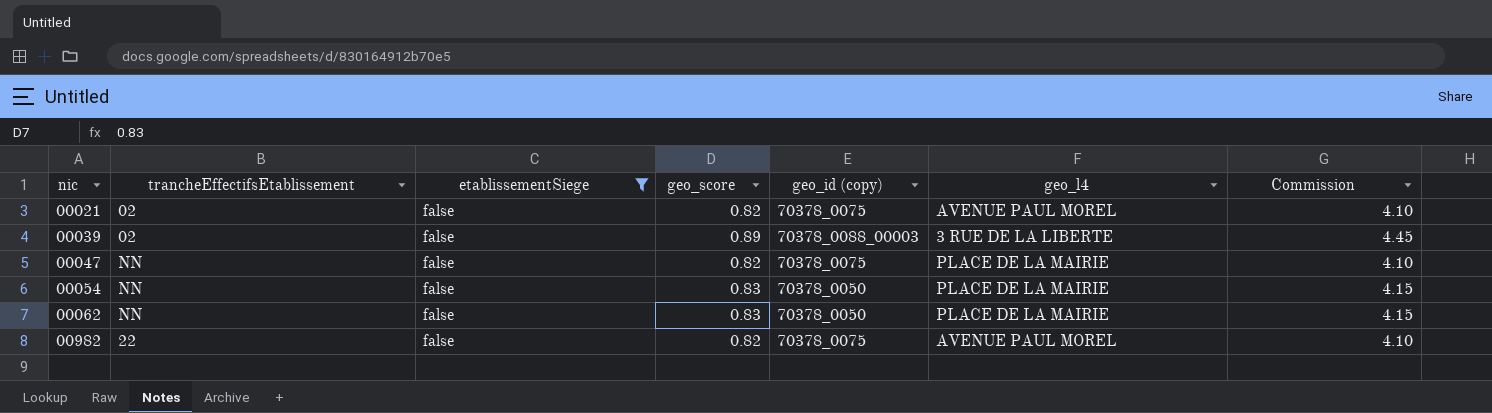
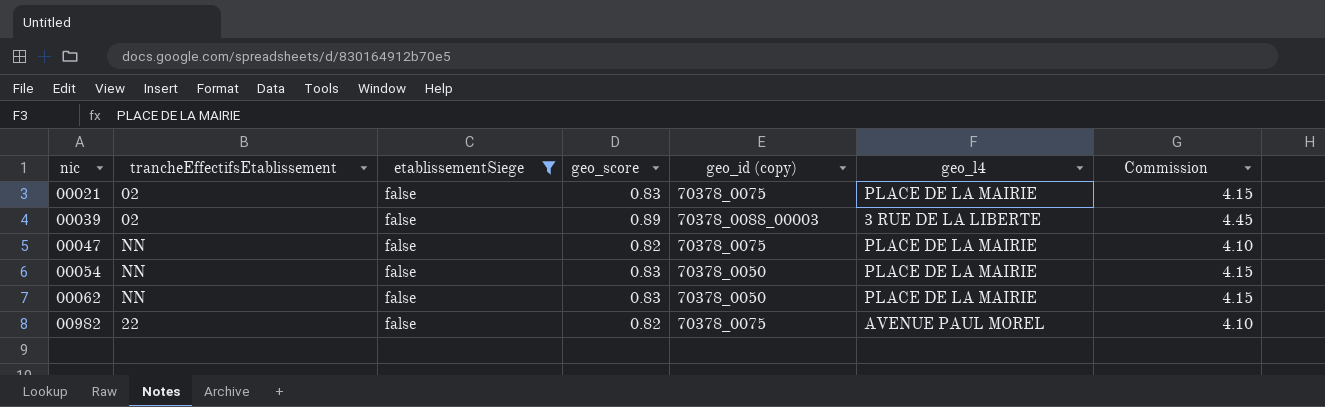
00021 | geo_score: 0.82 -> 0.83
00021 | geo_l4: AVENUE PAUL MOREL -> PLACE DE LA MAIRIE
00021 | Commission: 4.10 -> 4.15

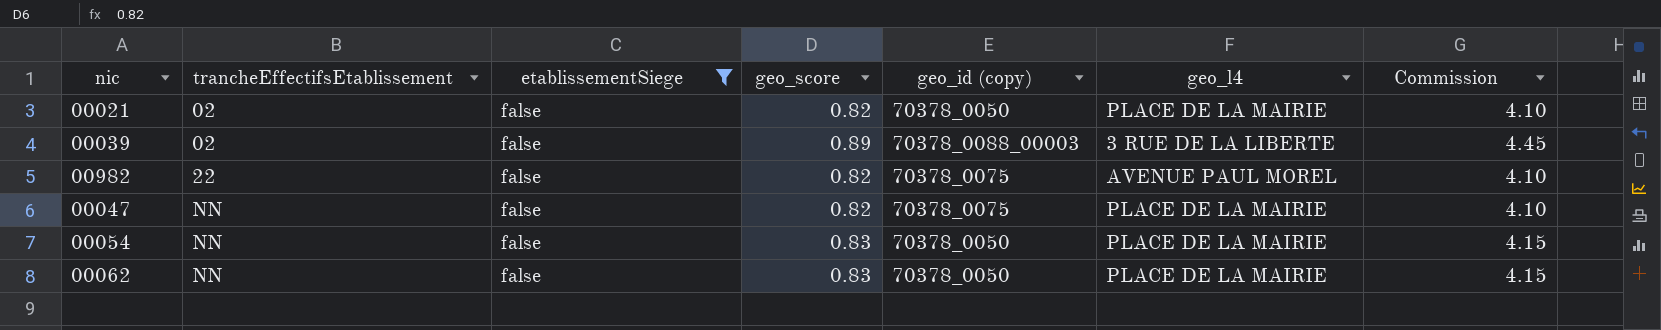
row order: nic ascending -> trancheEffectifsEtablissement ascending
00021 | geo_score: 0.83 -> 0.82
00021 | geo_id (copy): 70378_0075 -> 70378_0050
00021 | Commission: 4.15 -> 4.10

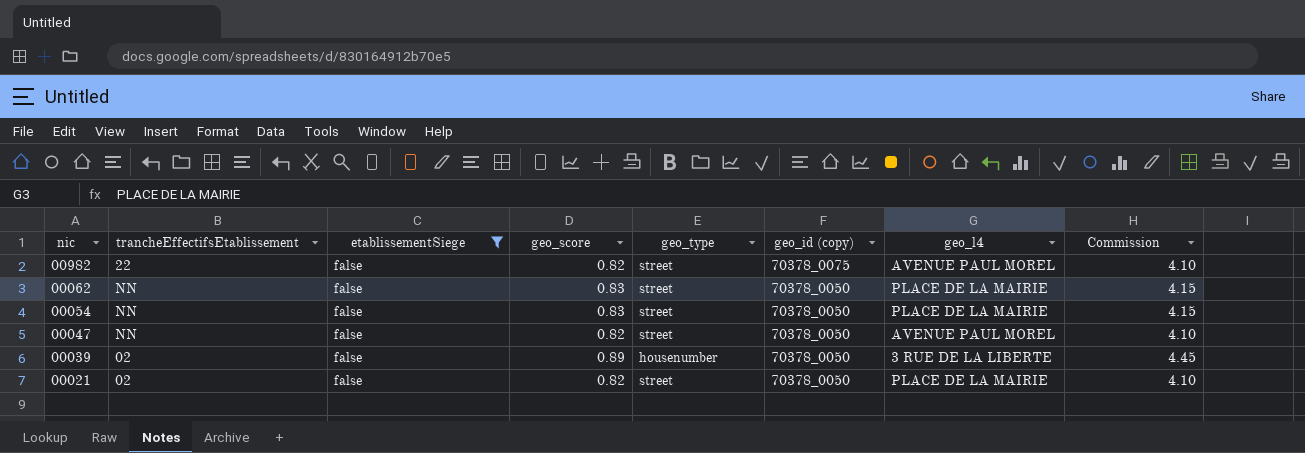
row order: trancheEffectifsEtablissement ascending -> nic descending
column geo_type | position: none -> 5
00047 | geo_id (copy): 70378_0075 -> 70378_0050
00047 | geo_l4: PLACE DE LA MAIRIE -> AVENUE PAUL MOREL
00039 | geo_id (copy): 70378_0088_00003 -> 70378_0050

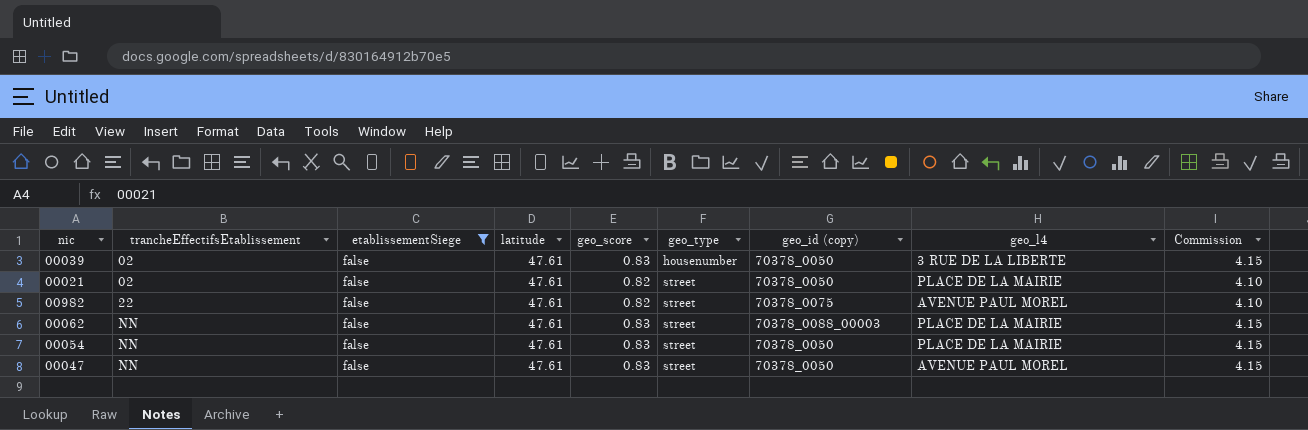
row order: nic descending -> trancheEffectifsEtablissement ascending
column latitude | position: none -> 4
00039 | geo_score: 0.89 -> 0.83
00039 | Commission: 4.45 -> 4.15
00062 | geo_id (copy): 70378_0050 -> 70378_0088_00003
00047 | geo_score: 0.82 -> 0.83
00047 | Commission: 4.10 -> 4.15

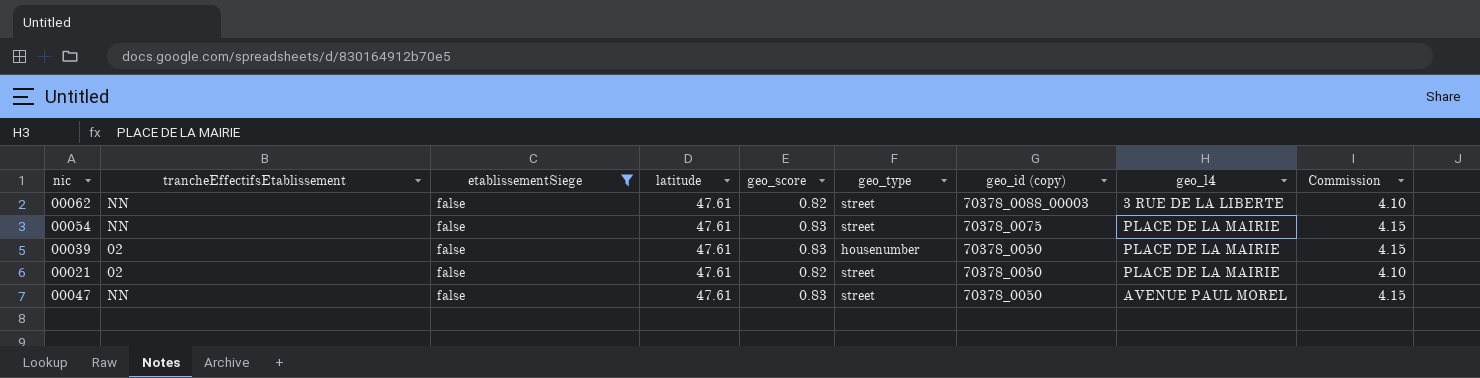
row order: trancheEffectifsEtablissement ascending -> geo_id (copy) descending
row 00982: 22 | false | 47.61 | 0.82 | street | 70378_0075 | AVENUE PAUL MOREL | 4.10 -> none
00062 | geo_score: 0.83 -> 0.82
00062 | geo_l4: PLACE DE LA MAIRIE -> 3 RUE DE LA LIBERTE
00062 | Commission: 4.15 -> 4.10
00054 | geo_id (copy): 70378_0050 -> 70378_0075
00039 | geo_l4: 3 RUE DE LA LIBERTE -> PLACE DE LA MAIRIE

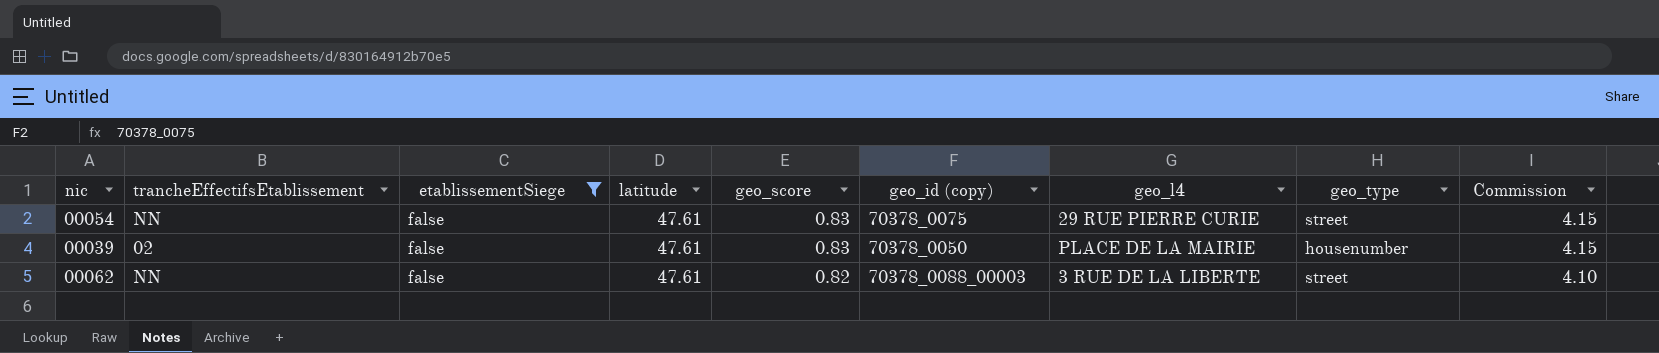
row order: geo_id (copy) descending -> geo_score descending
column geo_type | position: 6 -> 8
row 00021: 02 | false | 47.61 | 0.82 | street | 70378_0050 | PLACE DE LA MAIRIE | 4.10 -> none
row 00047: NN | false | 47.61 | 0.83 | street | 70378_0050 | AVENUE PAUL MOREL | 4.15 -> none
00054 | geo_l4: PLACE DE LA MAIRIE -> 29 RUE PIERRE CURIE

